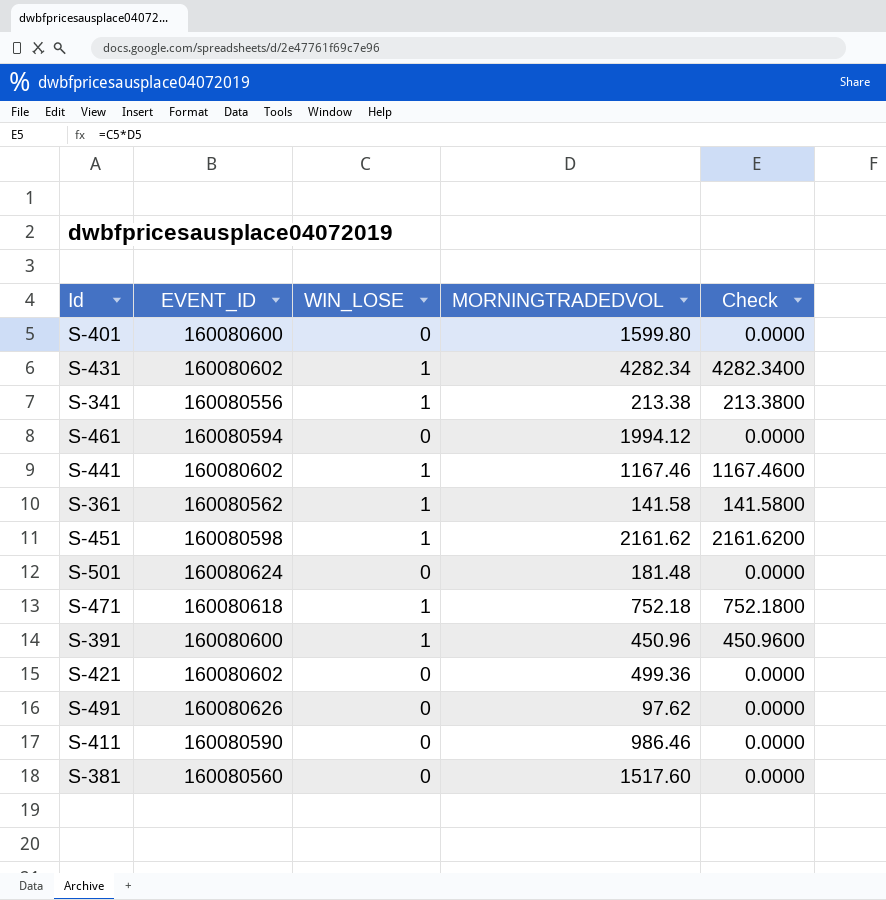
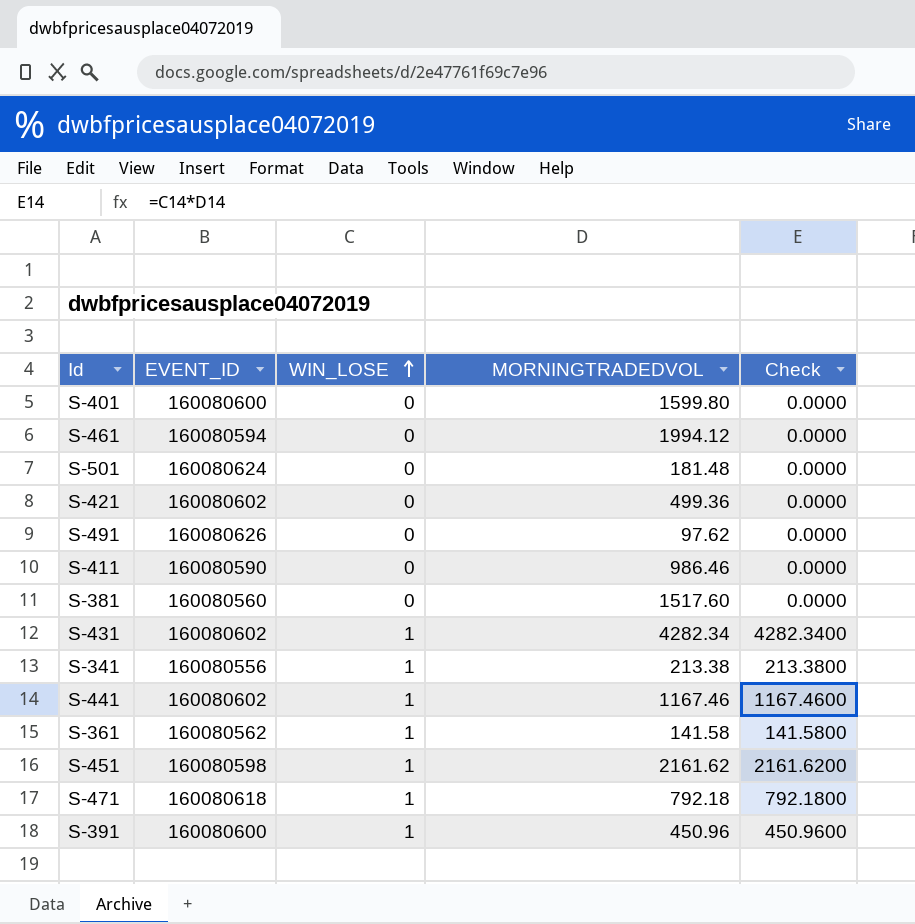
row order: none -> WIN_LOSE ascending
S-471 | MORNINGTRADEDVOL: 752.18 -> 792.18
S-471 | Check: 752.1800 -> 792.1800

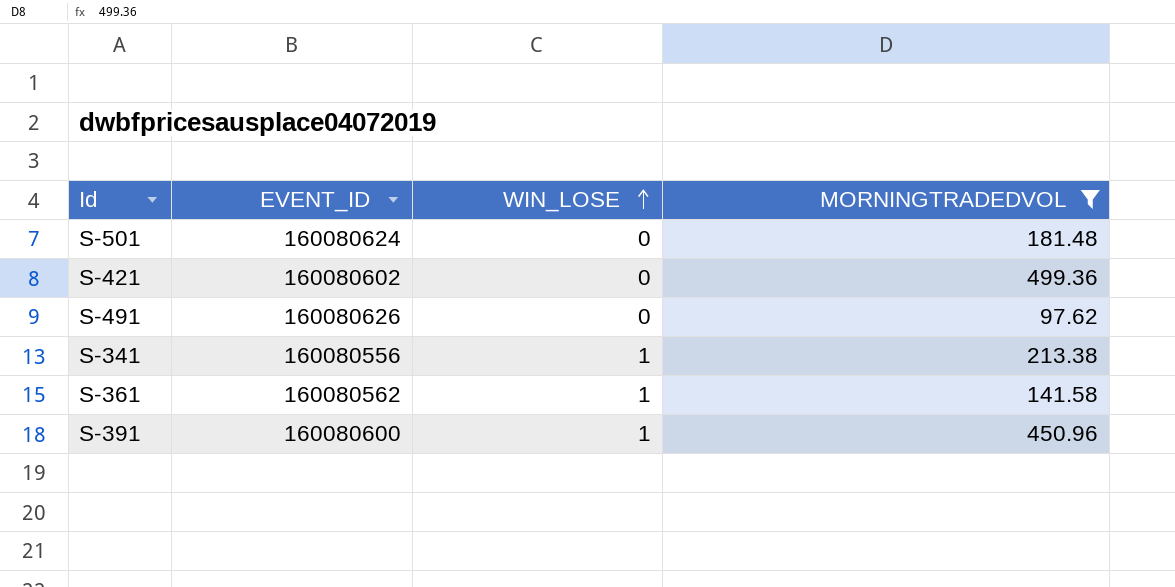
filter: none -> MORNINGTRADEDVOL <= 499.36
column Check | formula: [WIN_LOSE] * [MORNINGTRADEDVOL] -> none

